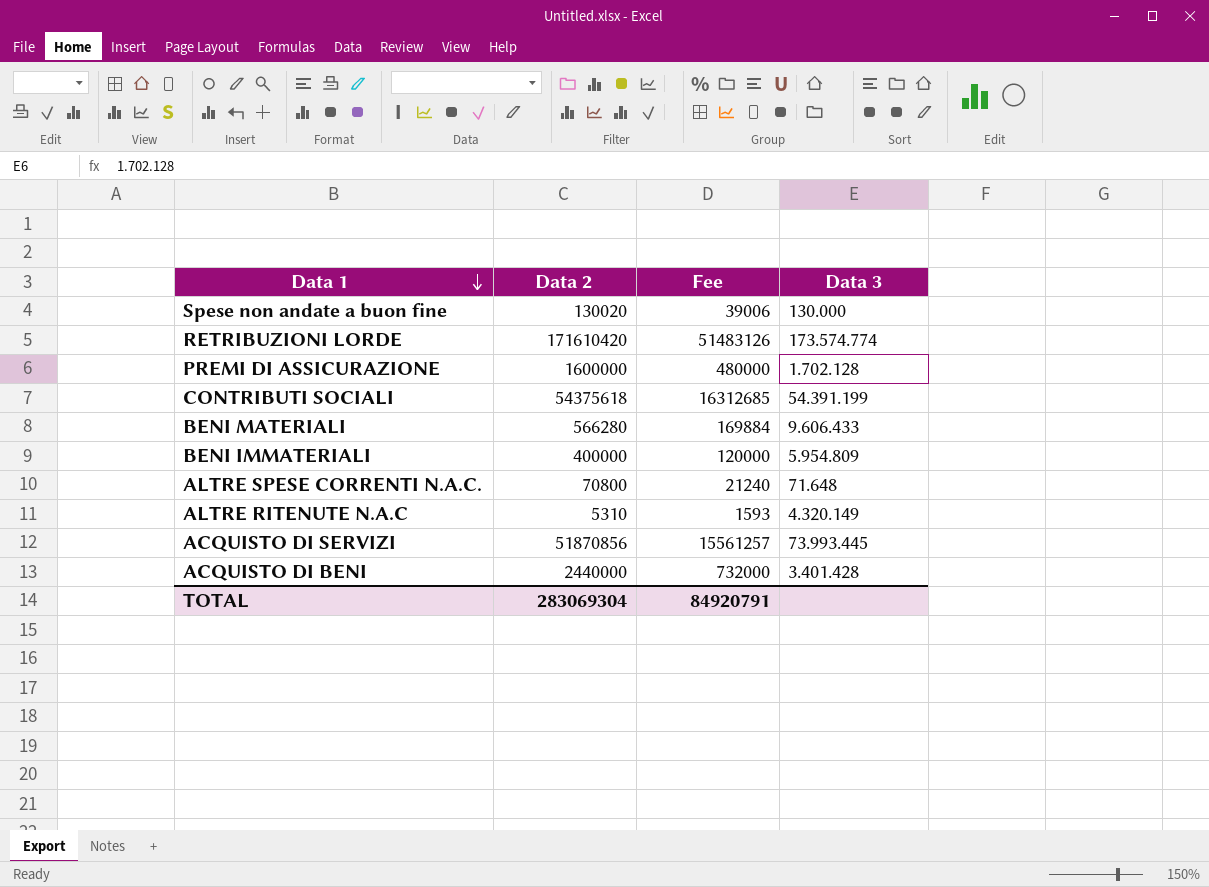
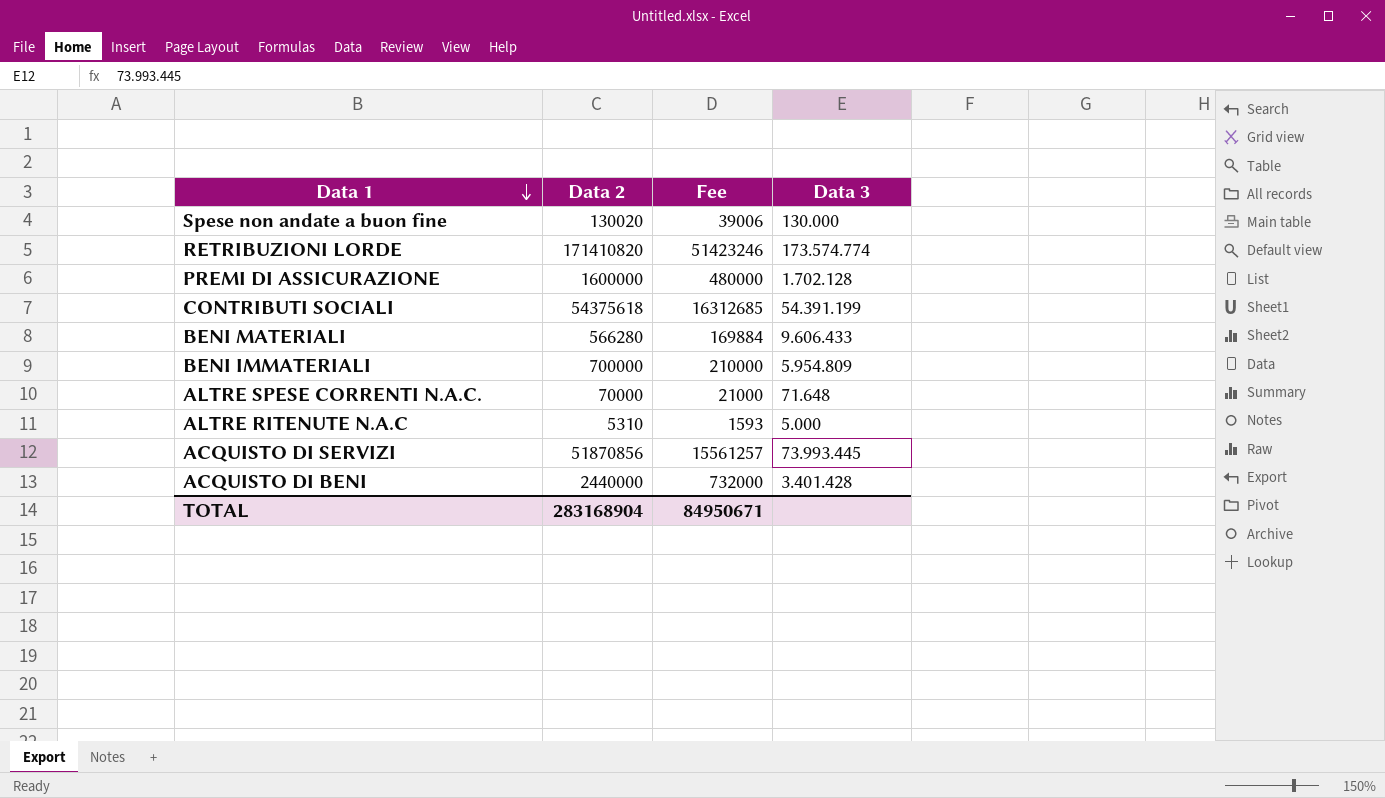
RETRIBUZIONI LORDE | Data 2: 171610420 -> 171410820
RETRIBUZIONI LORDE | Fee: 51483126 -> 51423246
BENI IMMATERIALI | Data 2: 400000 -> 700000
BENI IMMATERIALI | Fee: 120000 -> 210000
ALTRE SPESE CORRENTI N.A.C. | Data 2: 70800 -> 70000
ALTRE SPESE CORRENTI N.A.C. | Fee: 21240 -> 21000
ALTRE RITENUTE N.A.C | Data 3: 4.320.149 -> 5.000
TOTAL | Data 2: 283069304 -> 283168904
TOTAL | Fee: 84920791 -> 84950671

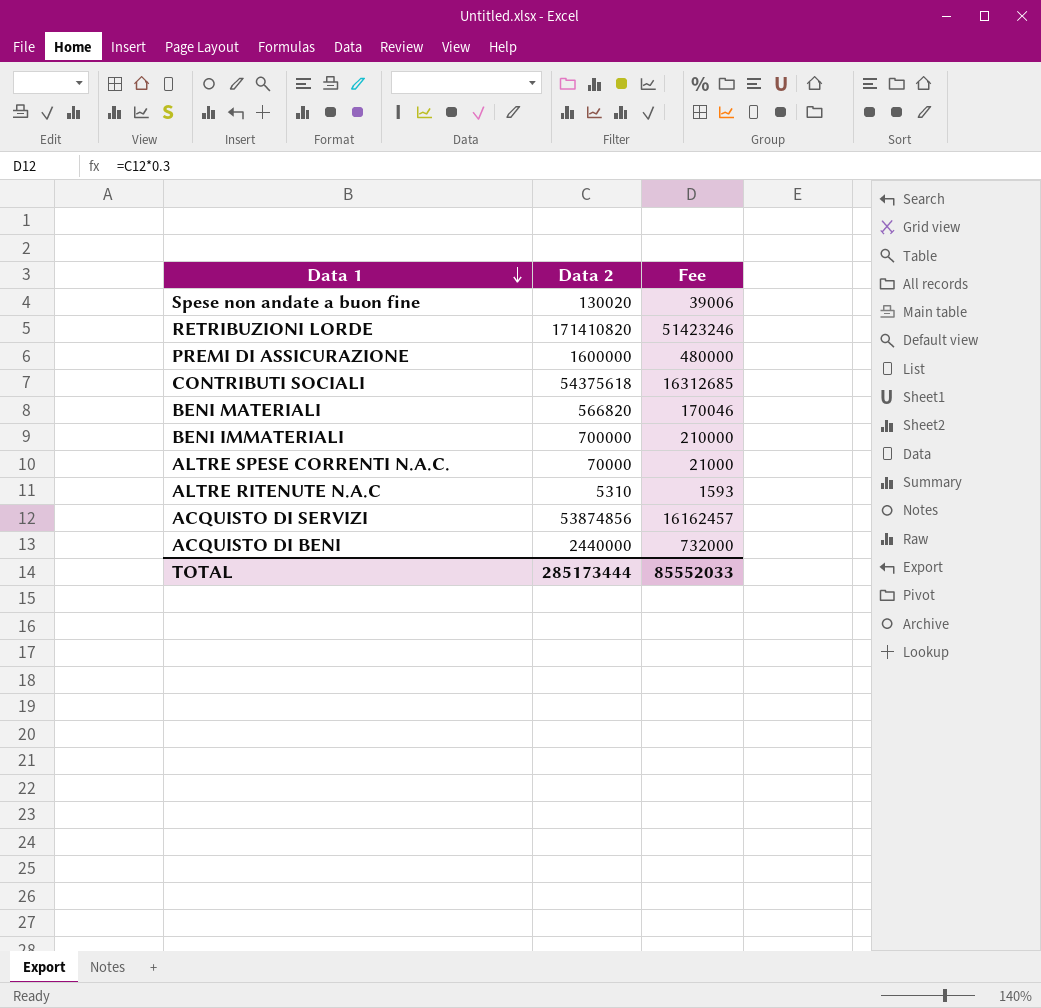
column Data 3 | position: 4 -> none
BENI MATERIALI | Data 2: 566280 -> 566820
BENI MATERIALI | Fee: 169884 -> 170046
ACQUISTO DI SERVIZI | Data 2: 51870856 -> 53874856
ACQUISTO DI SERVIZI | Fee: 15561257 -> 16162457
TOTAL | Data 2: 283168904 -> 285173444
TOTAL | Fee: 84950671 -> 85552033

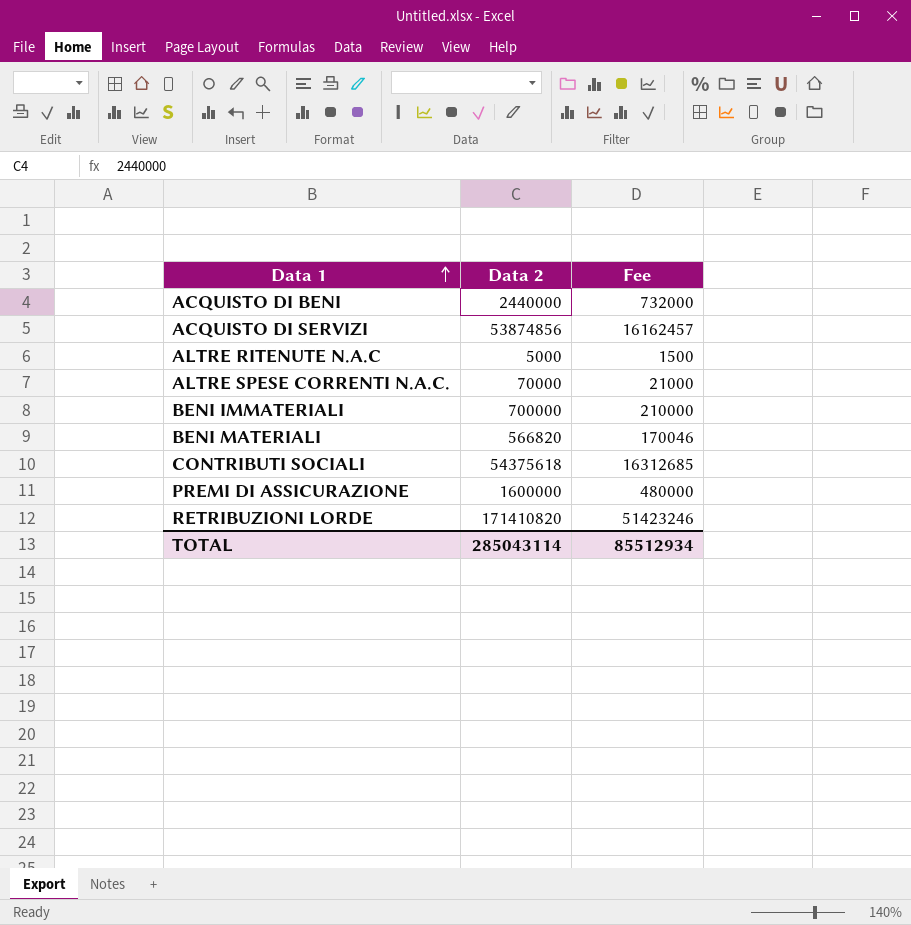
row order: Data 1 descending -> Data 1 ascending
row Spese non andate a buon fine: 130020 | 39006 -> none
ALTRE RITENUTE N.A.C | Data 2: 5310 -> 5000
ALTRE RITENUTE N.A.C | Fee: 1593 -> 1500
TOTAL | Data 2: 285173444 -> 285043114
TOTAL | Fee: 85552033 -> 85512934

